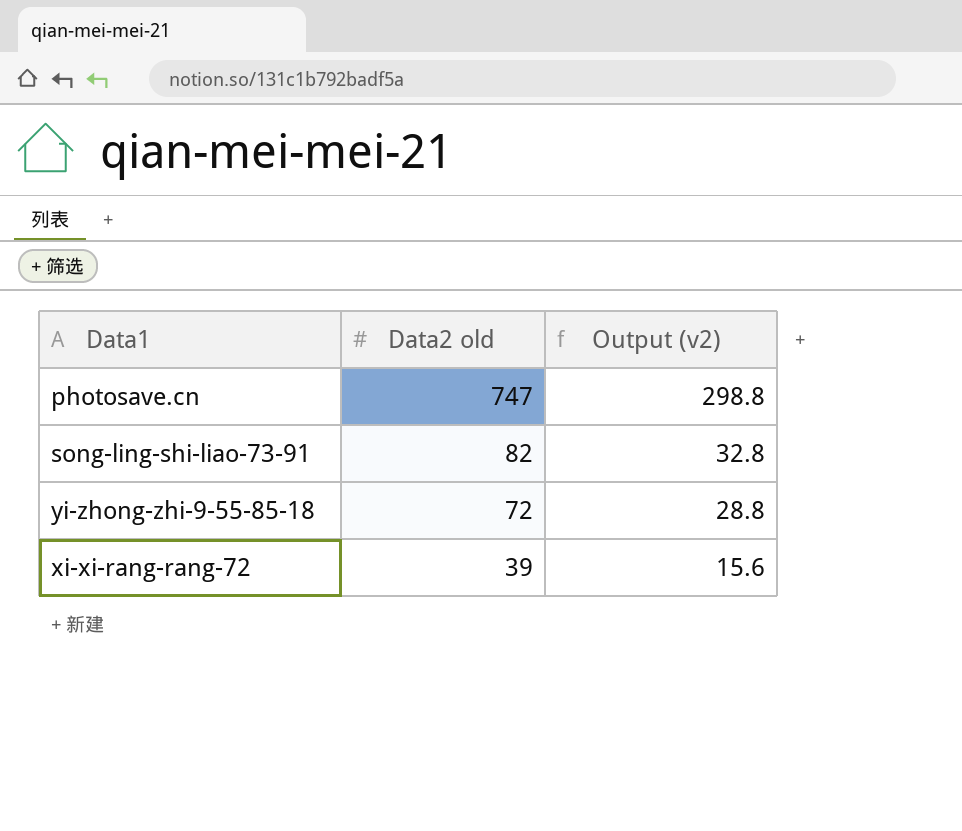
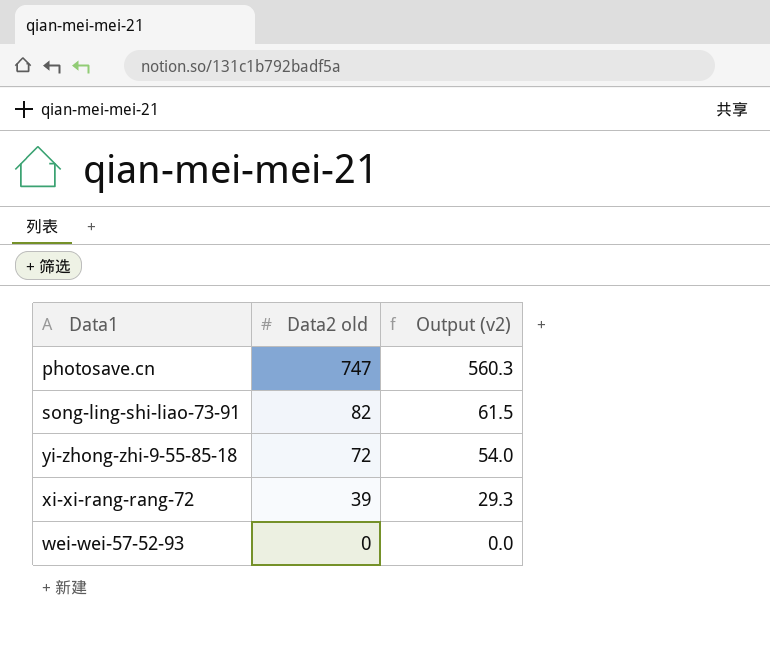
column Output (v2) | formula: [Data2 old] * 0.4 -> [Data2 old] * 0.75
row wei-wei-57-52-93: none -> 0 | 0.0

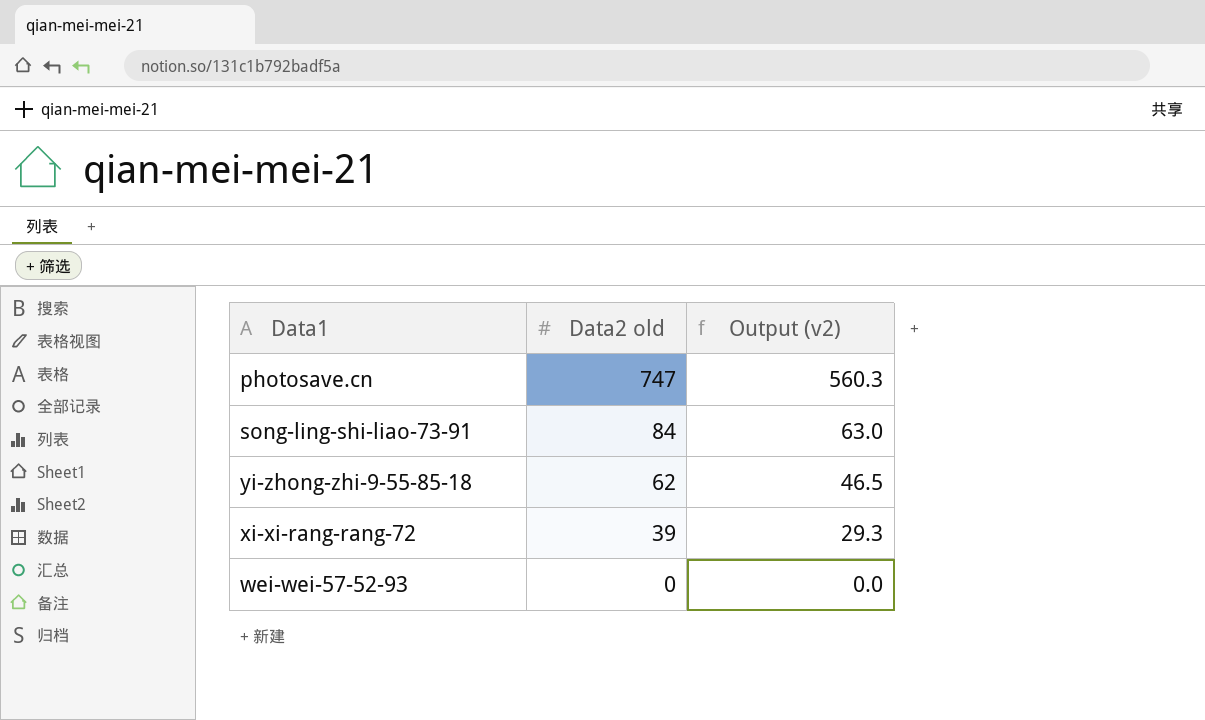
song-ling-shi-liao-73-91 | Data2 old: 82 -> 84
song-ling-shi-liao-73-91 | Output (v2): 61.5 -> 63.0
yi-zhong-zhi-9-55-85-18 | Data2 old: 72 -> 62
yi-zhong-zhi-9-55-85-18 | Output (v2): 54.0 -> 46.5

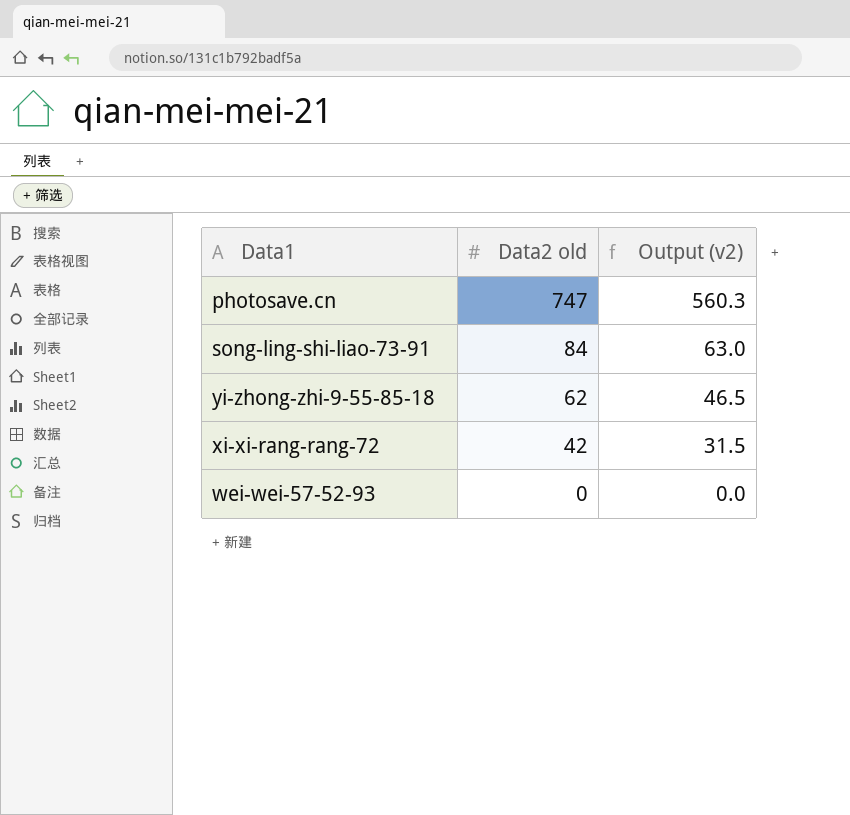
xi-xi-rang-rang-72 | Data2 old: 39 -> 42
xi-xi-rang-rang-72 | Output (v2): 29.3 -> 31.5

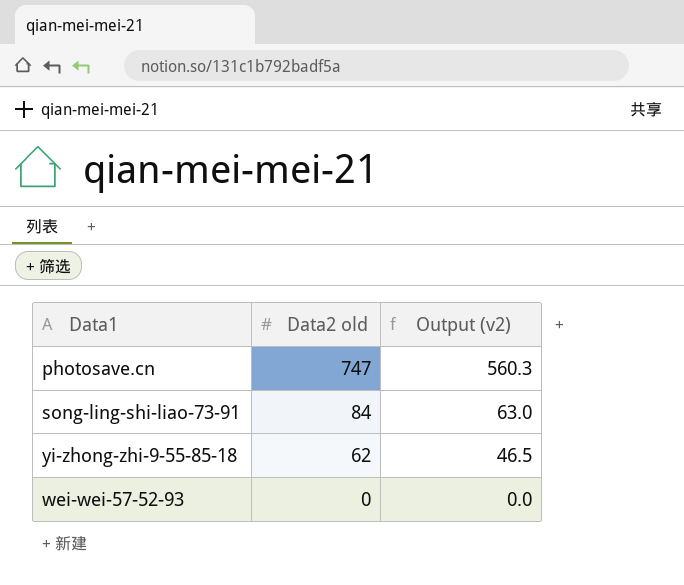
row xi-xi-rang-rang-72: 42 | 31.5 -> none

